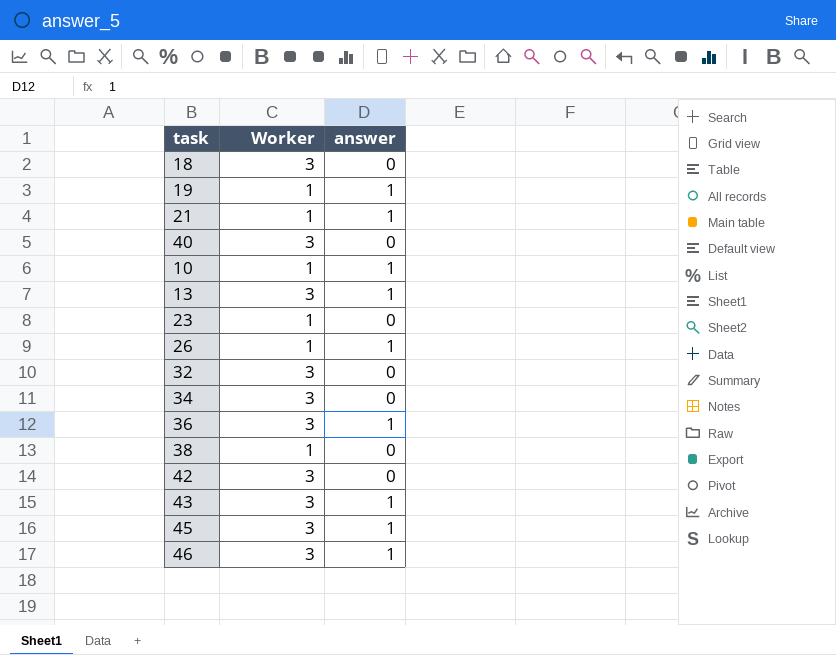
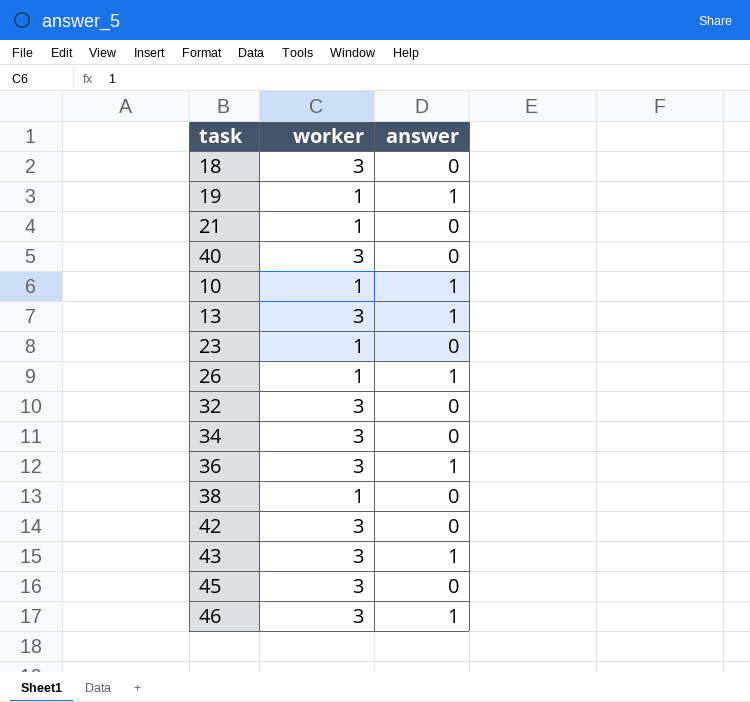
column name: Worker -> worker
21 | answer: 1 -> 0
45 | answer: 1 -> 0

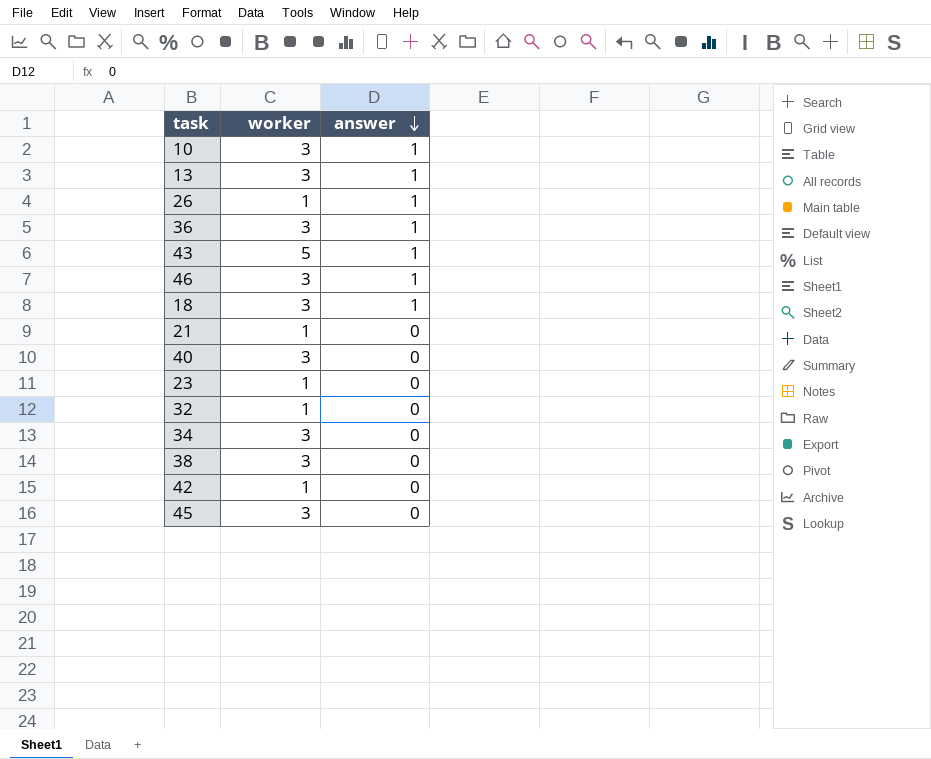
row order: none -> answer descending
row 19: 1 | 1 -> none
10 | worker: 1 -> 3
43 | worker: 3 -> 5
18 | answer: 0 -> 1
32 | worker: 3 -> 1
38 | worker: 1 -> 3
42 | worker: 3 -> 1

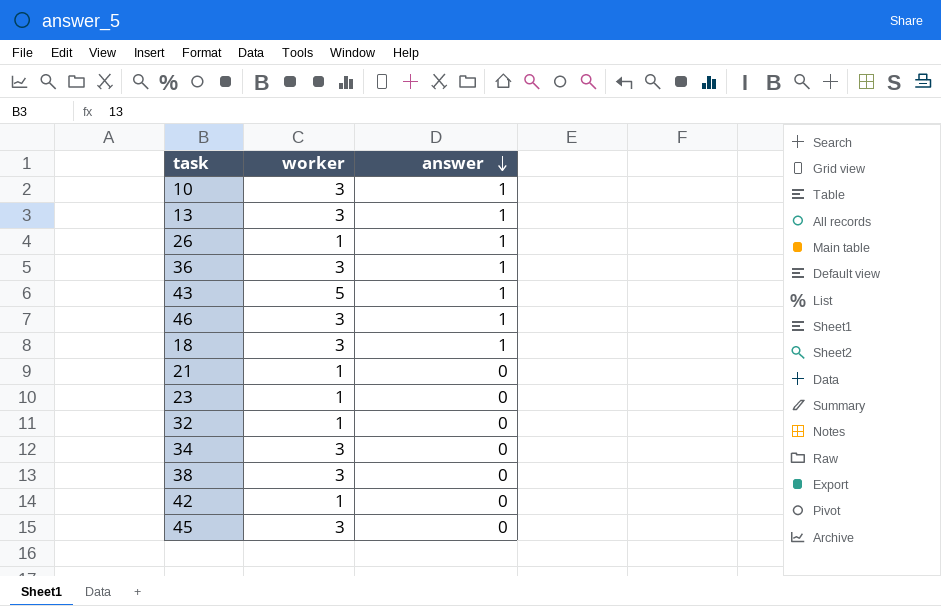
row 40: 3 | 0 -> none

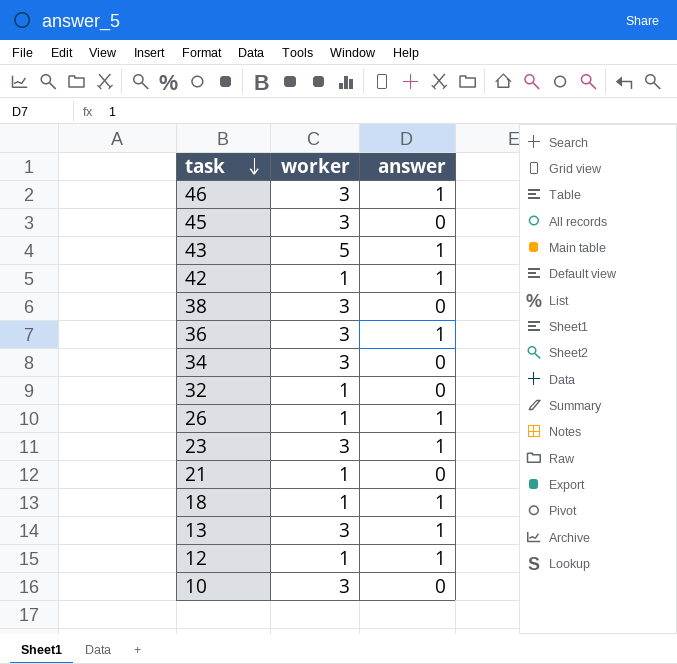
row order: answer descending -> task descending
42 | answer: 0 -> 1
23 | worker: 1 -> 3
23 | answer: 0 -> 1
18 | worker: 3 -> 1
row 12: none -> 1 | 1
10 | answer: 1 -> 0

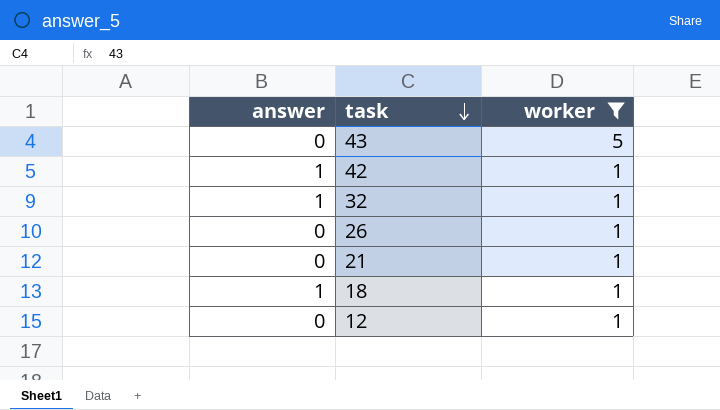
filter: none -> worker != 3
column answer | position: 3 -> 1
43 | answer: 1 -> 0
32 | answer: 0 -> 1
26 | answer: 1 -> 0
12 | answer: 1 -> 0

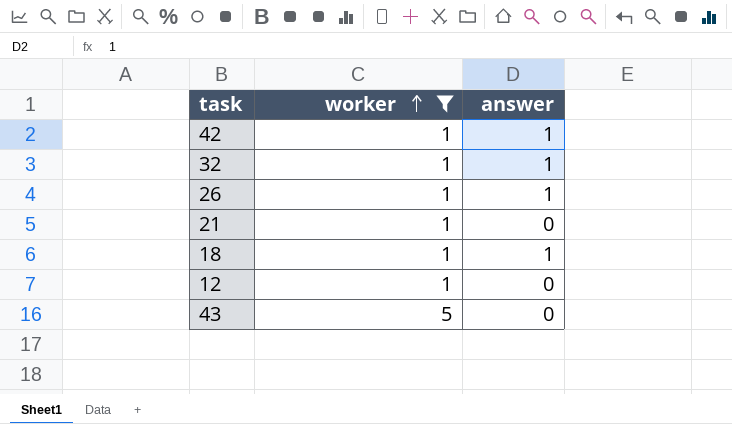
row order: task descending -> worker ascending
column answer | position: 1 -> 3
26 | answer: 0 -> 1

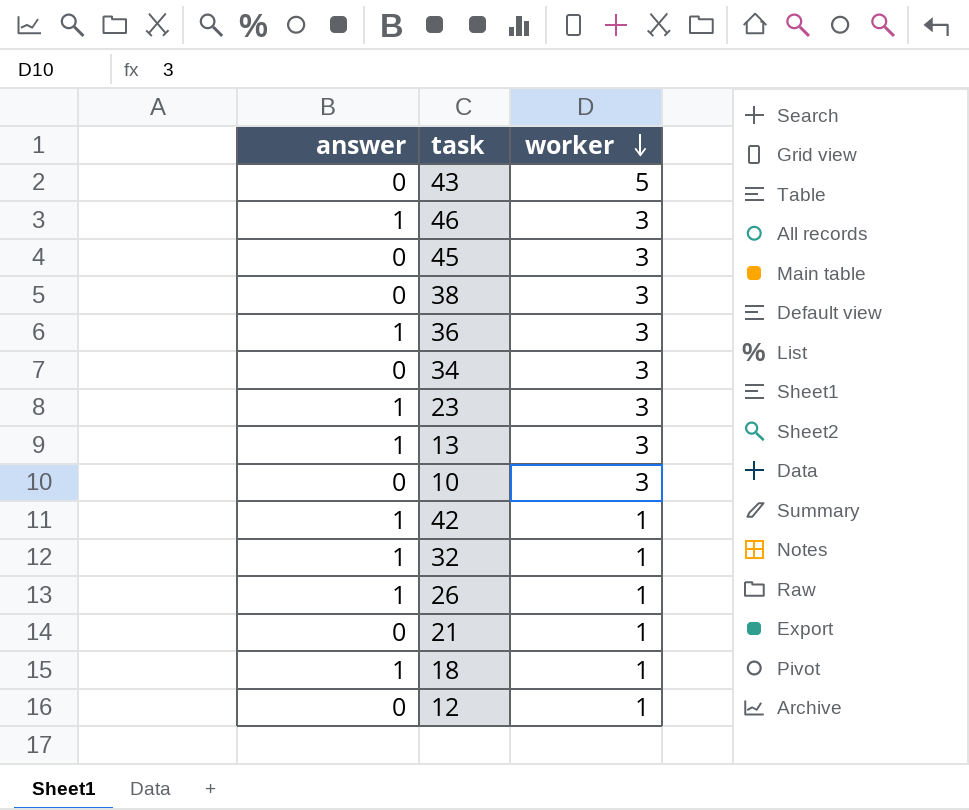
filter: worker != 3 -> none
row order: worker ascending -> worker descending
column answer | position: 3 -> 1

